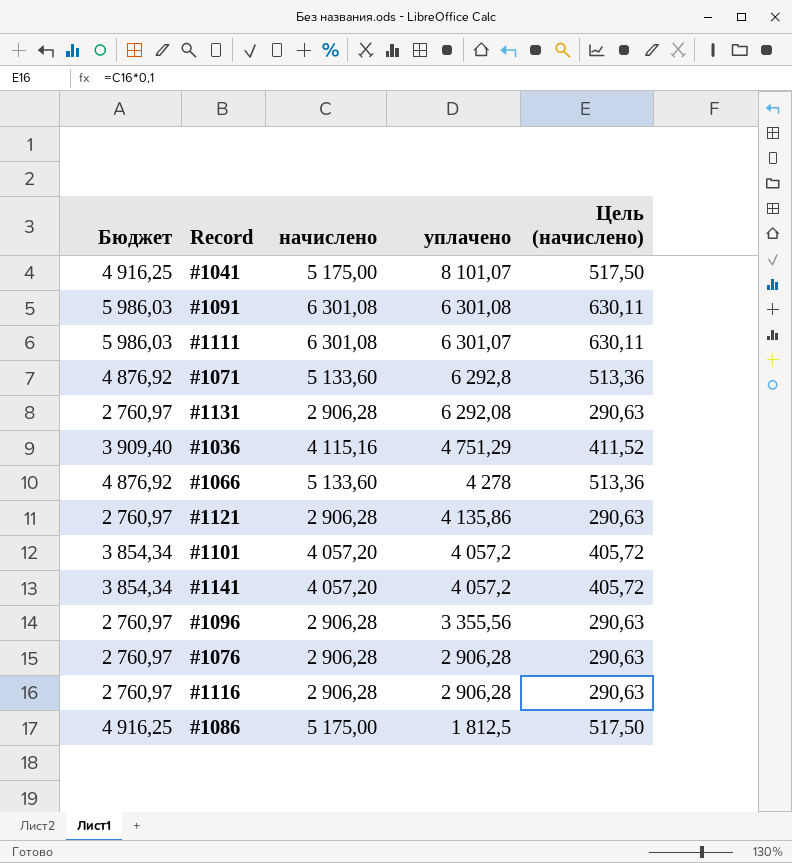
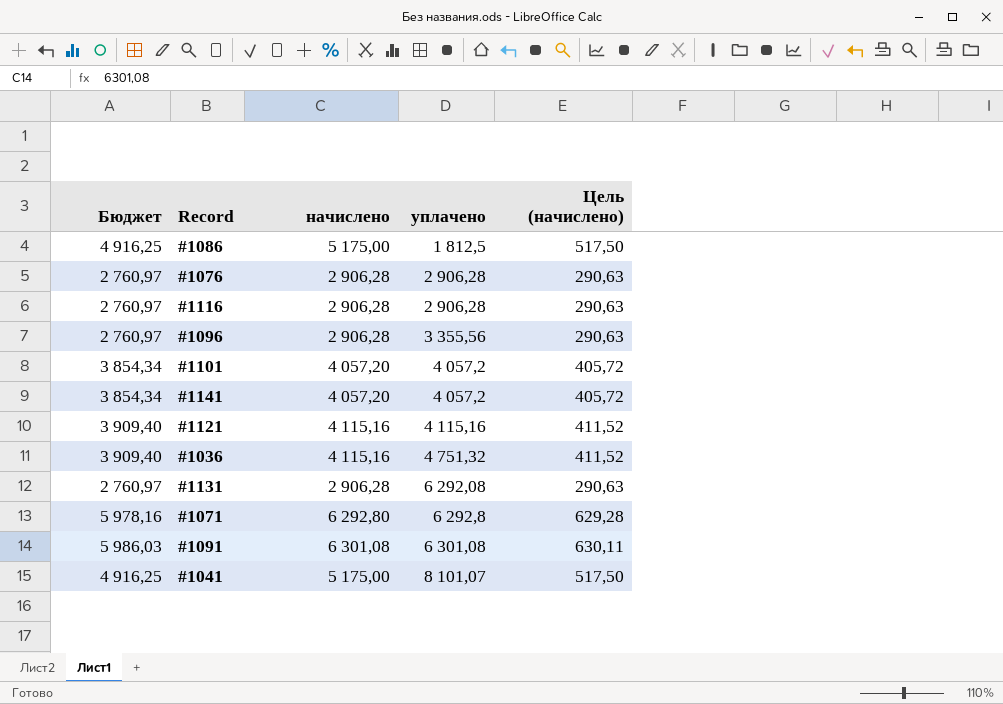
row order: уплачено descending -> уплачено ascending
row #1111: 5 986,03 | 6 301,08 | 6 301,07 | 630,11 -> none
row #1066: 4 876,92 | 5 133,60 | 4 278 | 513,36 -> none
#1121 | Бюджет: 2 760,97 -> 3 909,40
#1121 | начислено: 2 906,28 -> 4 115,16
#1121 | уплачено: 4 135,86 -> 4 115,16
#1121 | Цель (начислено): 290,63 -> 411,52
#1036 | уплачено: 4 751,29 -> 4 751,32
#1071 | Бюджет: 4 876,92 -> 5 978,16
#1071 | начислено: 5 133,60 -> 6 292,80
#1071 | Цель (начислено): 513,36 -> 629,28

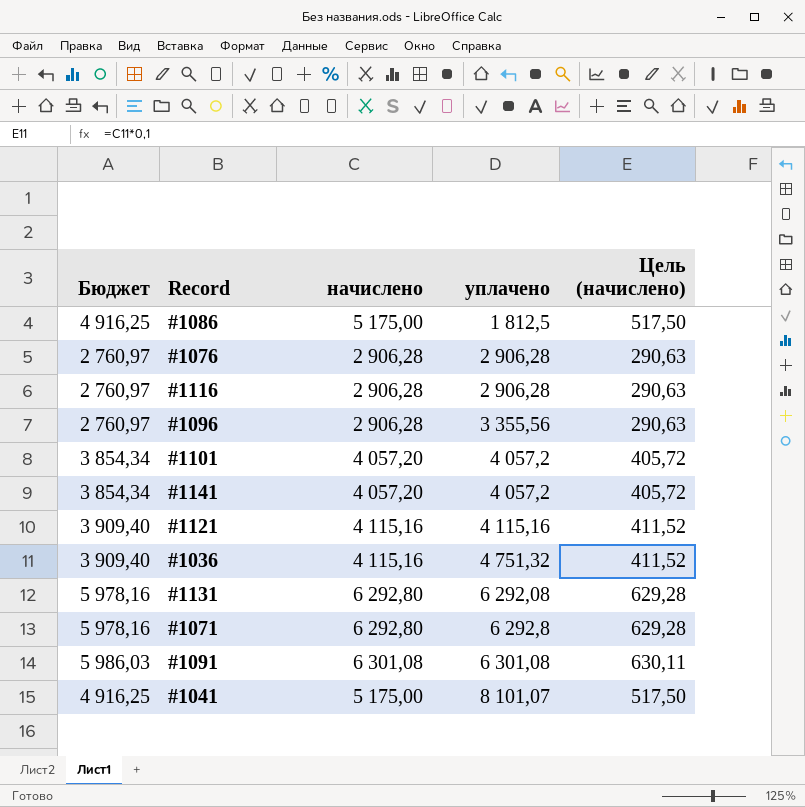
#1131 | Бюджет: 2 760,97 -> 5 978,16
#1131 | начислено: 2 906,28 -> 6 292,80
#1131 | Цель (начислено): 290,63 -> 629,28

